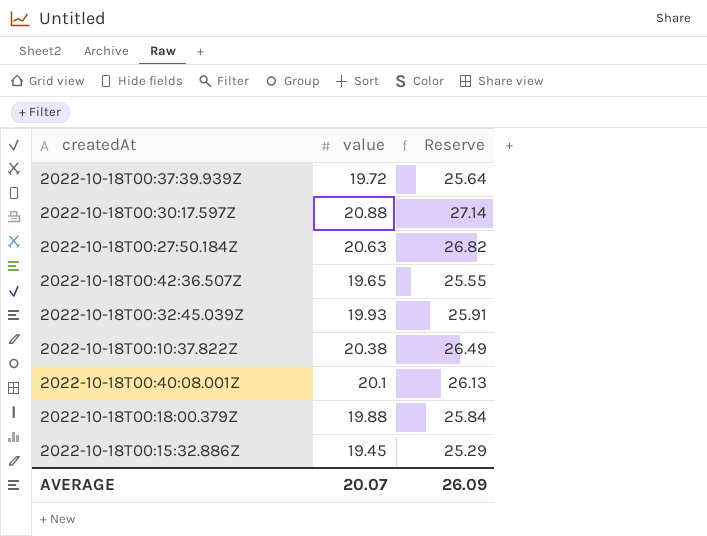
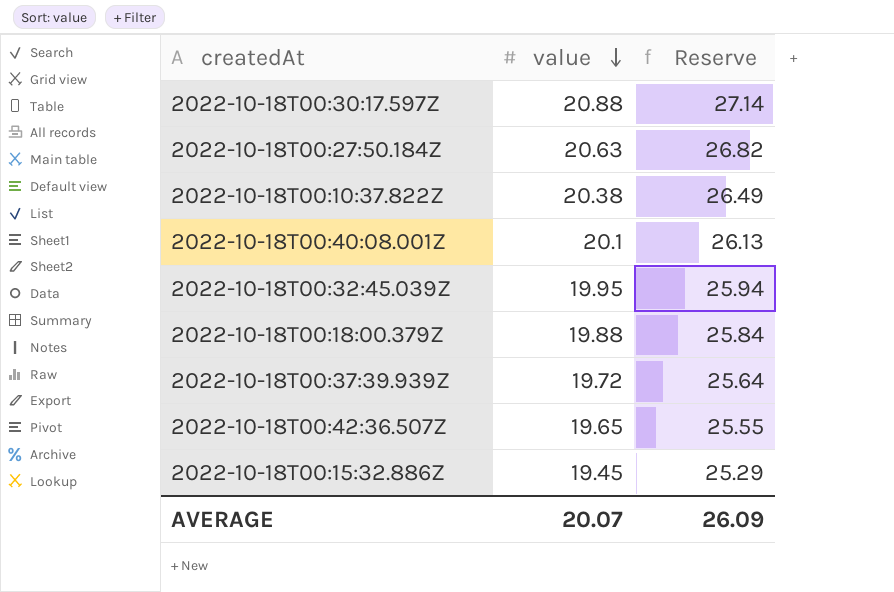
row order: none -> value descending
2022-10-18T00:32:45.039Z | value: 19.93 -> 19.95
2022-10-18T00:32:45.039Z | Reserve: 25.91 -> 25.94

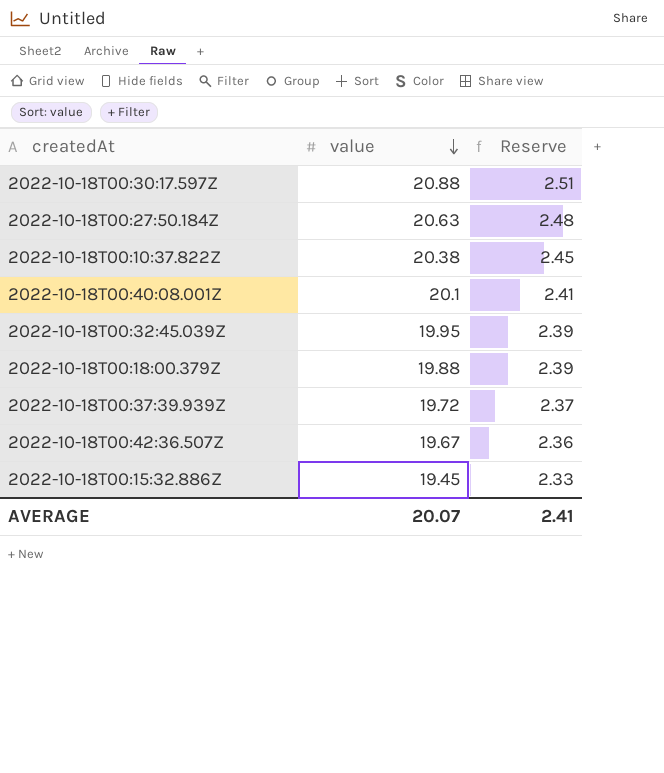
column Reserve | formula: [value] * 1.3 -> [value] * 0.12
2022-10-18T00:42:36.507Z | value: 19.65 -> 19.67
AVERAGE | Reserve: 26.09 -> 2.41

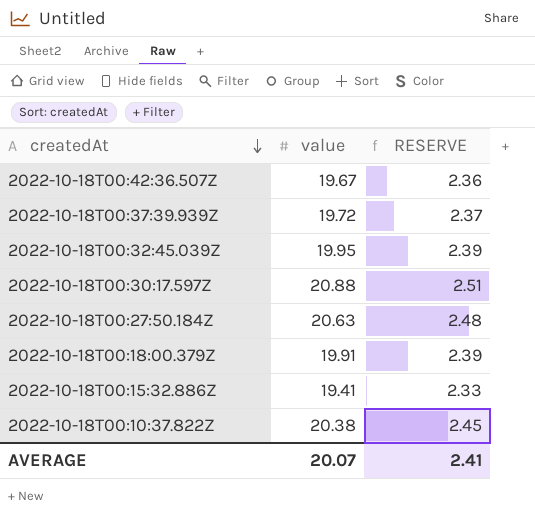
row order: value descending -> createdAt descending
column name: Reserve -> RESERVE
row 2022-10-18T00:40:08.001Z: 20.1 | 2.41 -> none
2022-10-18T00:18:00.379Z | value: 19.88 -> 19.91
2022-10-18T00:15:32.886Z | value: 19.45 -> 19.41

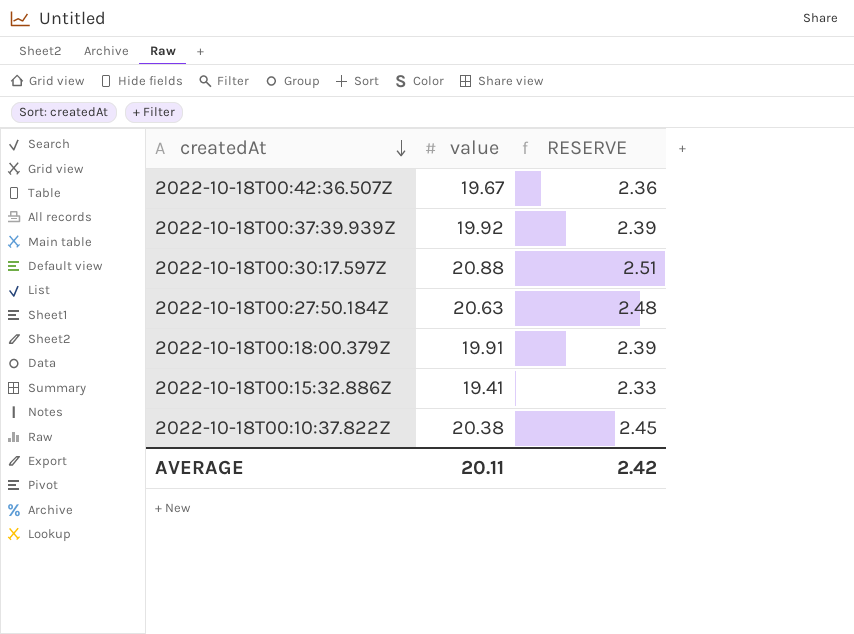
row 2022-10-18T00:32:45.039Z: 19.95 | 2.39 -> none
2022-10-18T00:37:39.939Z | value: 19.72 -> 19.92
2022-10-18T00:37:39.939Z | RESERVE: 2.37 -> 2.39
AVERAGE | value: 20.07 -> 20.11
AVERAGE | RESERVE: 2.41 -> 2.42

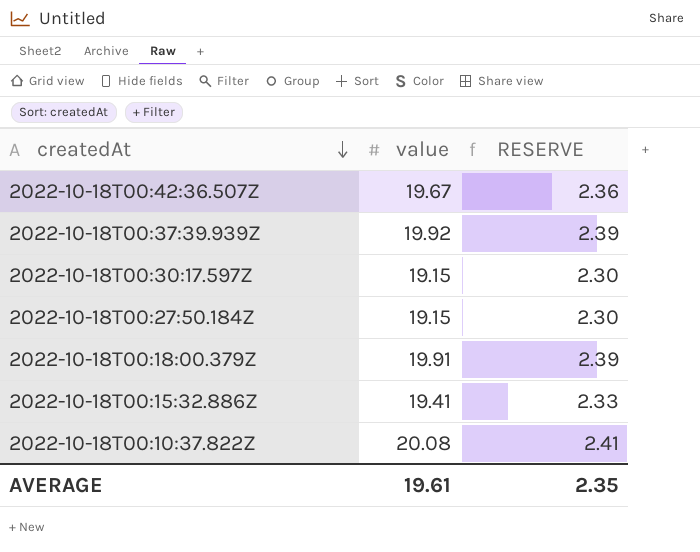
2022-10-18T00:30:17.597Z | value: 20.88 -> 19.15
2022-10-18T00:30:17.597Z | RESERVE: 2.51 -> 2.30
2022-10-18T00:27:50.184Z | value: 20.63 -> 19.15
2022-10-18T00:27:50.184Z | RESERVE: 2.48 -> 2.30
2022-10-18T00:10:37.822Z | value: 20.38 -> 20.08
2022-10-18T00:10:37.822Z | RESERVE: 2.45 -> 2.41
AVERAGE | value: 20.11 -> 19.61
AVERAGE | RESERVE: 2.42 -> 2.35

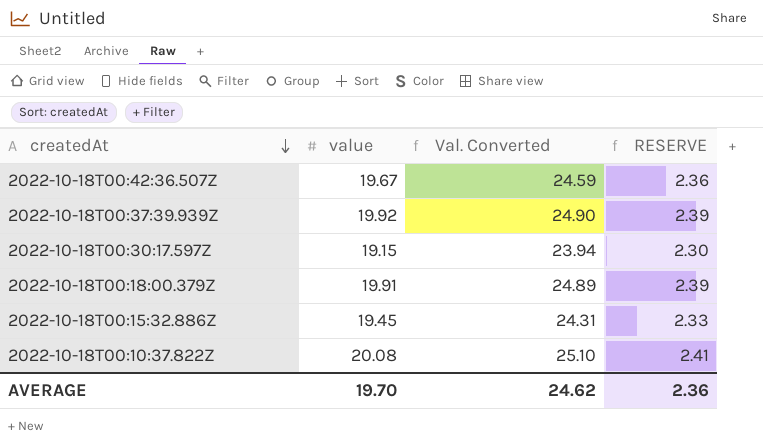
column Val. Converted | formula: none -> [value] * 1.25
row 2022-10-18T00:27:50.184Z: 19.15 | 2.30 -> none
2022-10-18T00:15:32.886Z | value: 19.41 -> 19.45
AVERAGE | value: 19.61 -> 19.70
AVERAGE | RESERVE: 2.35 -> 2.36

